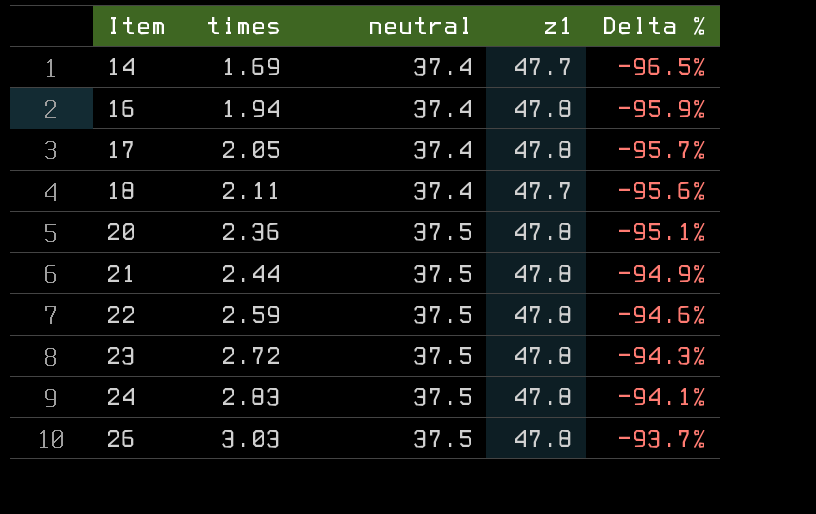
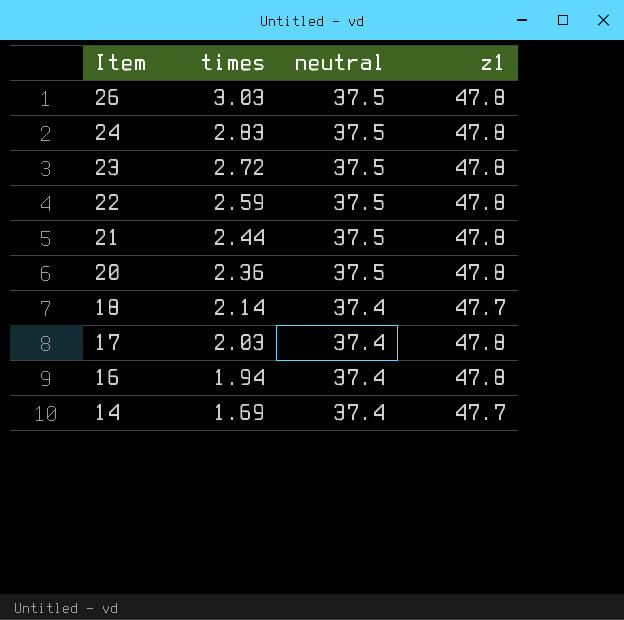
row order: Item ascending -> Item descending
column Delta % | formula: ([times] - [z1]) / [z1] -> none
18 | times: 2.11 -> 2.14
17 | times: 2.05 -> 2.03

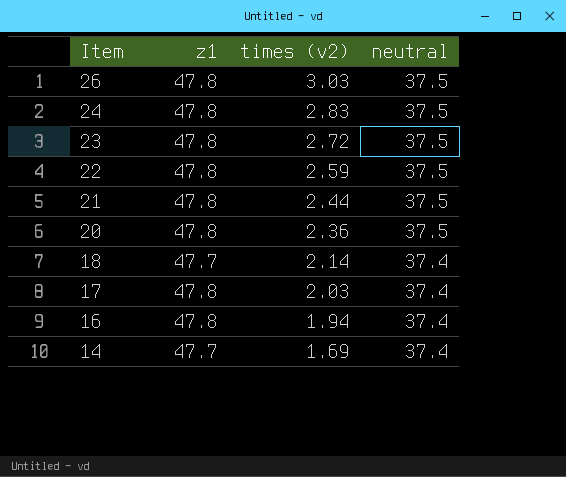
column z1 | position: 4 -> 2
column name: times -> times (v2)

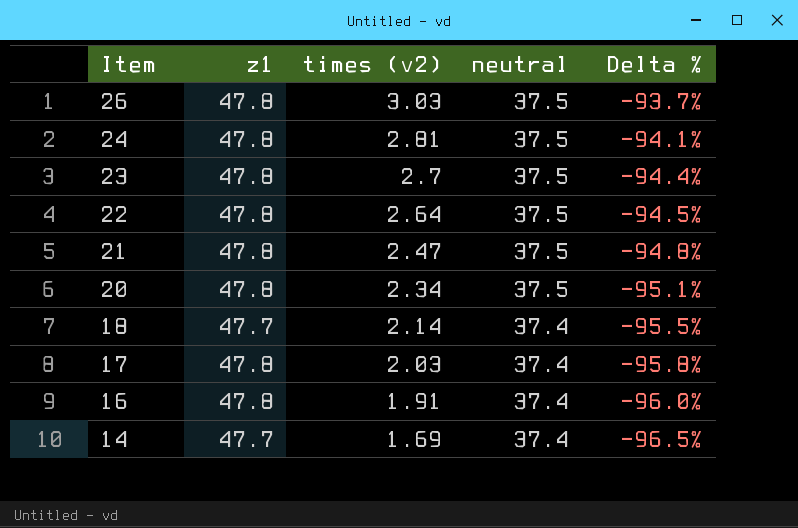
column Delta % | formula: none -> ([times (v2)] - [z1]) / [z1]
24 | times (v2): 2.83 -> 2.81
23 | times (v2): 2.72 -> 2.7
22 | times (v2): 2.59 -> 2.64
21 | times (v2): 2.44 -> 2.47
20 | times (v2): 2.36 -> 2.34
16 | times (v2): 1.94 -> 1.91

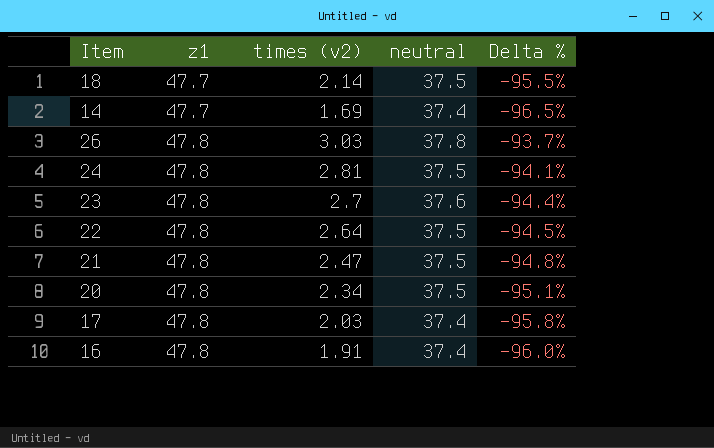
row order: Item descending -> z1 ascending
18 | neutral: 37.4 -> 37.5
26 | neutral: 37.5 -> 37.8
23 | neutral: 37.5 -> 37.6

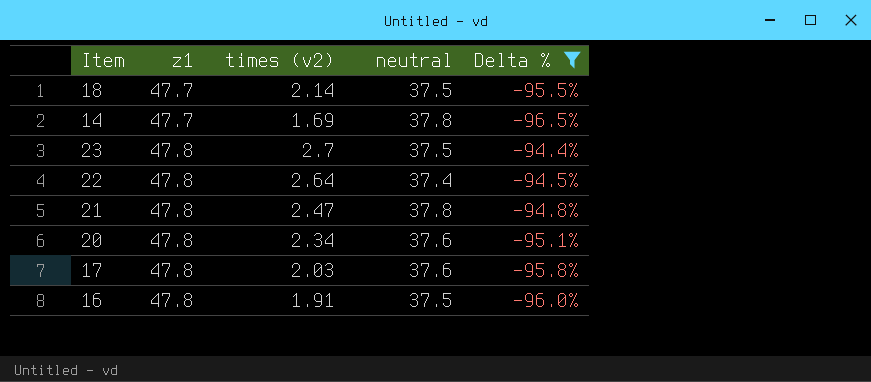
filter: none -> Delta % <= -94.4%
14 | neutral: 37.4 -> 37.8
23 | neutral: 37.6 -> 37.5
22 | neutral: 37.5 -> 37.4
21 | neutral: 37.5 -> 37.8
20 | neutral: 37.5 -> 37.6
17 | neutral: 37.4 -> 37.6
16 | neutral: 37.4 -> 37.5

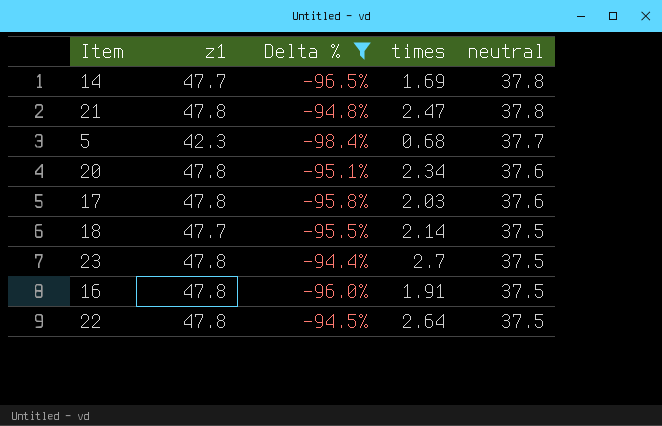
row order: z1 ascending -> neutral descending
column Delta % | position: 5 -> 3
column name: times (v2) -> times
row 5: none -> 42.3 | -98.4% | 0.68 | 37.7
22 | neutral: 37.4 -> 37.5

